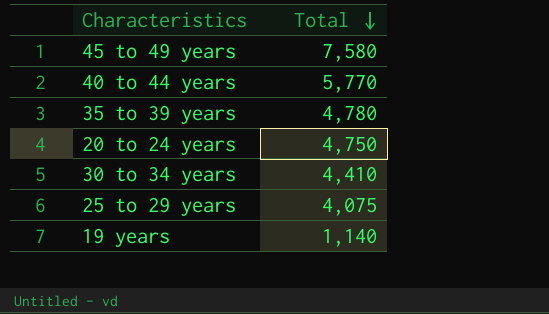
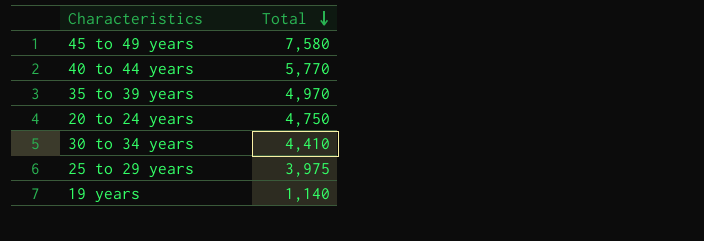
35 to 39 years | Total: 4,780 -> 4,970
25 to 29 years | Total: 4,075 -> 3,975

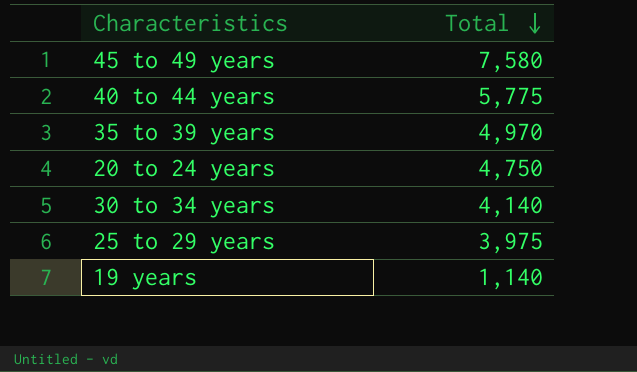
40 to 44 years | Total: 5,770 -> 5,775
30 to 34 years | Total: 4,410 -> 4,140

